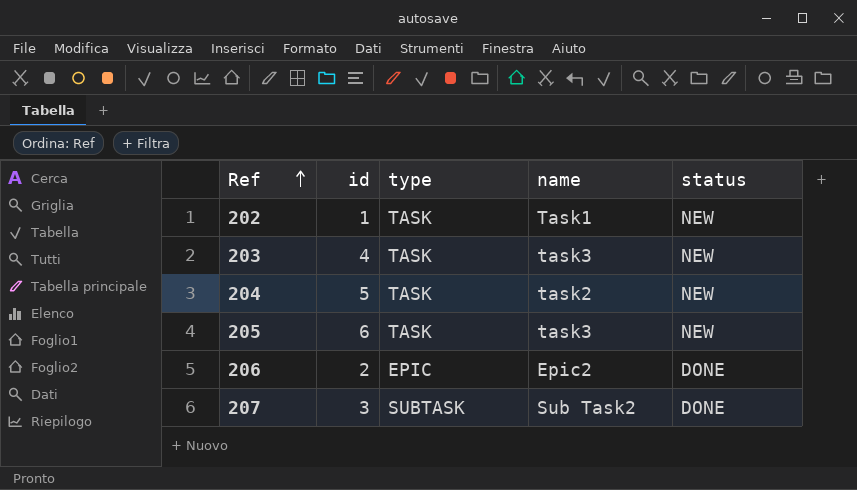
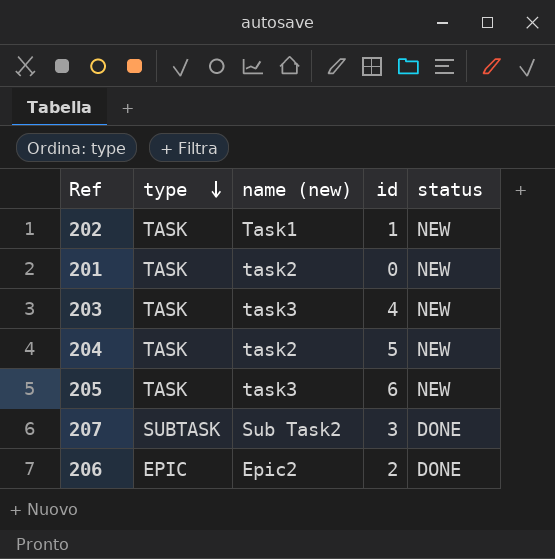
row order: Ref ascending -> type descending
column name: name -> name (new)
column id | position: 2 -> 4
row 201: none -> TASK | task2 | 0 | NEW

